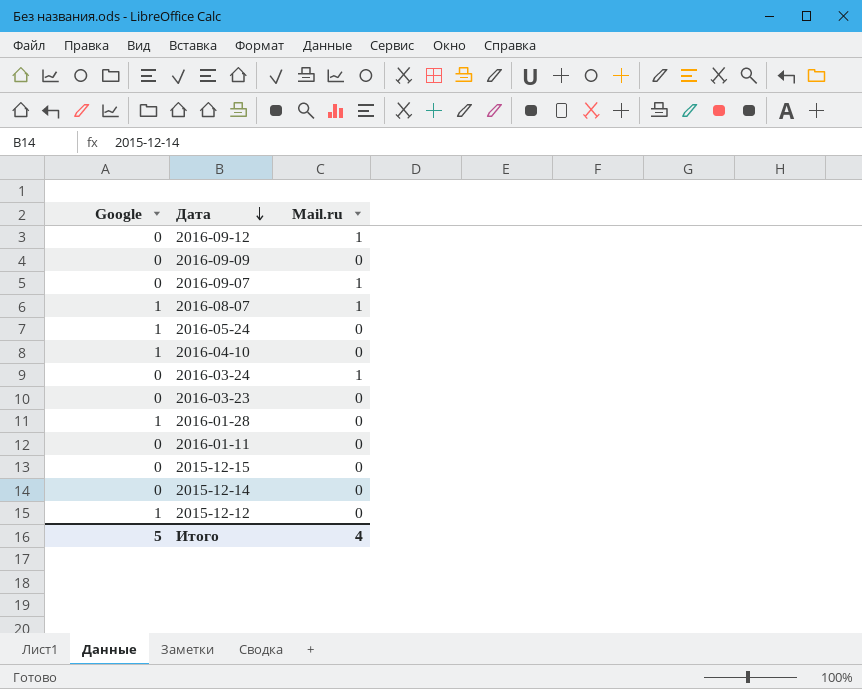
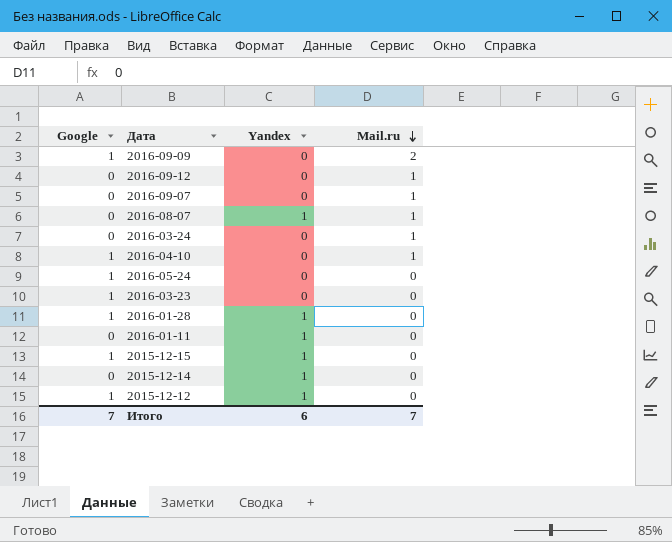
row order: Дата descending -> Mail.ru descending
column Yandex | position: none -> 3
2016-09-09 | Google: 0 -> 1
2016-09-09 | Mail.ru: 0 -> 2
2016-08-07 | Google: 1 -> 0
2016-04-10 | Mail.ru: 0 -> 1
2016-03-23 | Google: 0 -> 1
2015-12-15 | Google: 0 -> 1
Итого | Google: 5 -> 7
Итого | Mail.ru: 4 -> 7

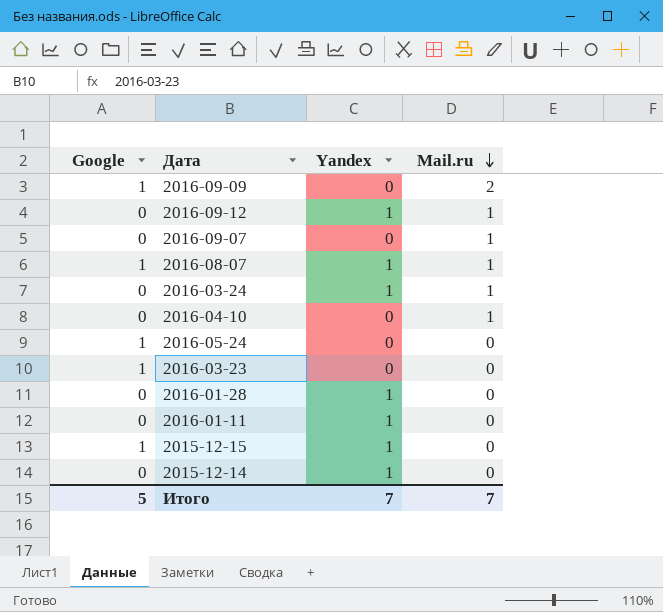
row 2015-12-12: 1 | 1 | 0 -> none
2016-09-12 | Yandex: 0 -> 1
2016-08-07 | Google: 0 -> 1
2016-03-24 | Yandex: 0 -> 1
2016-04-10 | Google: 1 -> 0
2016-01-28 | Google: 1 -> 0
Итого | Google: 7 -> 5
Итого | Yandex: 6 -> 7

